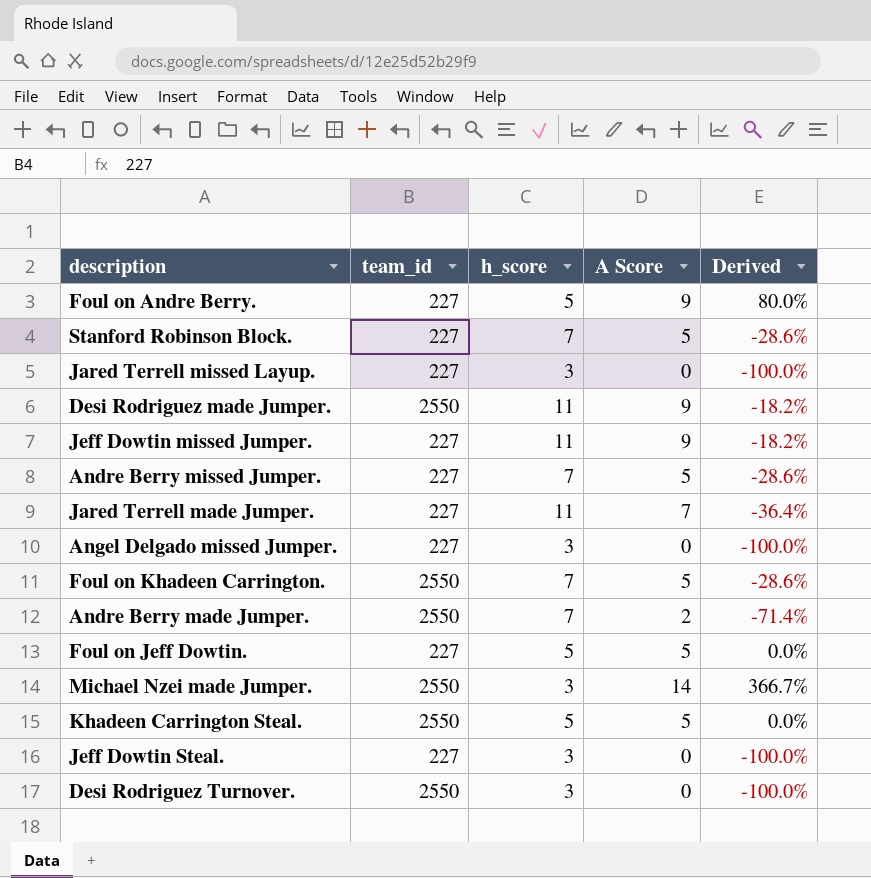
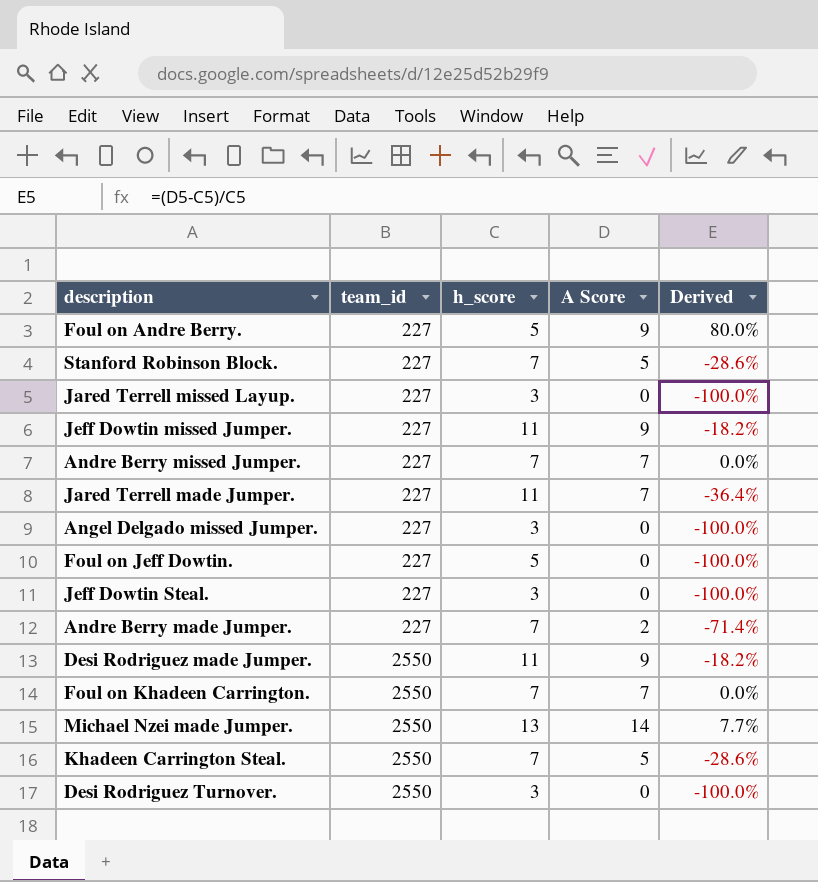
row order: none -> team_id ascending
Andre Berry missed Jumper. | A Score: 5 -> 7
Andre Berry missed Jumper. | Derived: -28.6% -> 0.0%
Foul on Jeff Dowtin. | A Score: 5 -> 0
Foul on Jeff Dowtin. | Derived: 0.0% -> -100.0%
Andre Berry made Jumper. | team_id: 2550 -> 227
Foul on Khadeen Carrington. | A Score: 5 -> 7
Foul on Khadeen Carrington. | Derived: -28.6% -> 0.0%
Michael Nzei made Jumper. | h_score: 3 -> 13
Michael Nzei made Jumper. | Derived: 366.7% -> 7.7%
Khadeen Carrington Steal. | h_score: 5 -> 7
Khadeen Carrington Steal. | Derived: 0.0% -> -28.6%

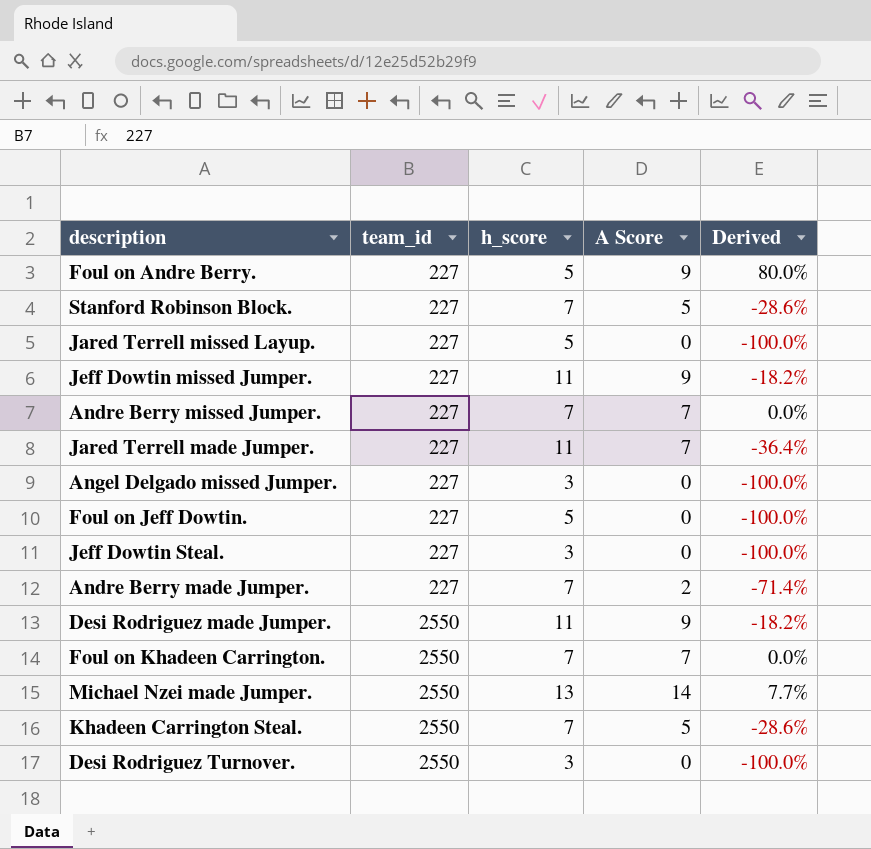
Jared Terrell missed Layup. | h_score: 3 -> 5

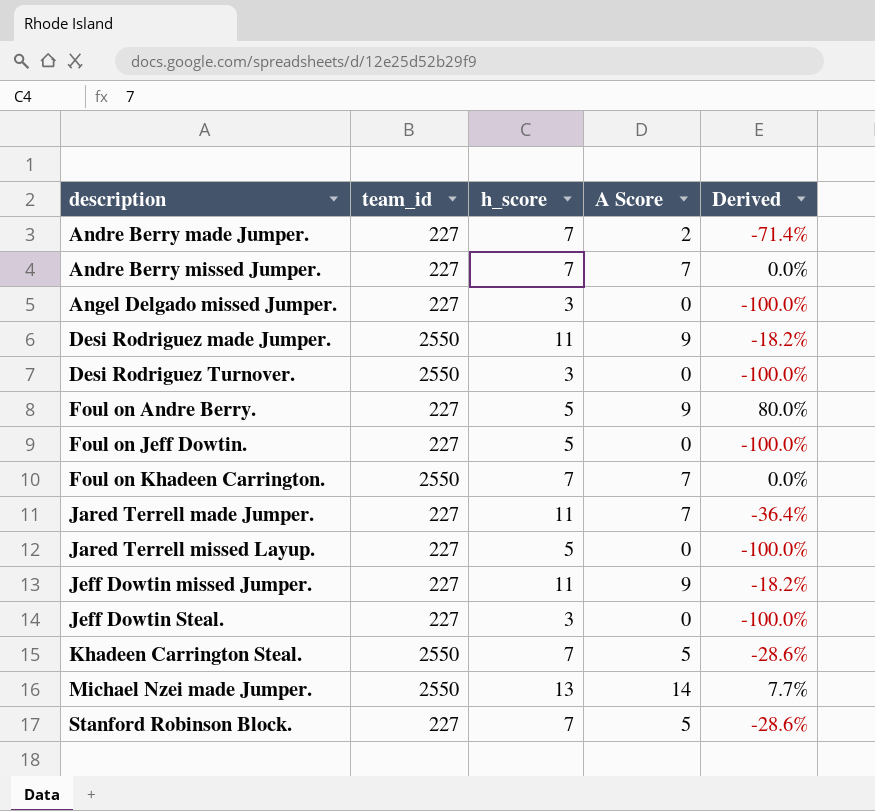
row order: team_id ascending -> description ascending

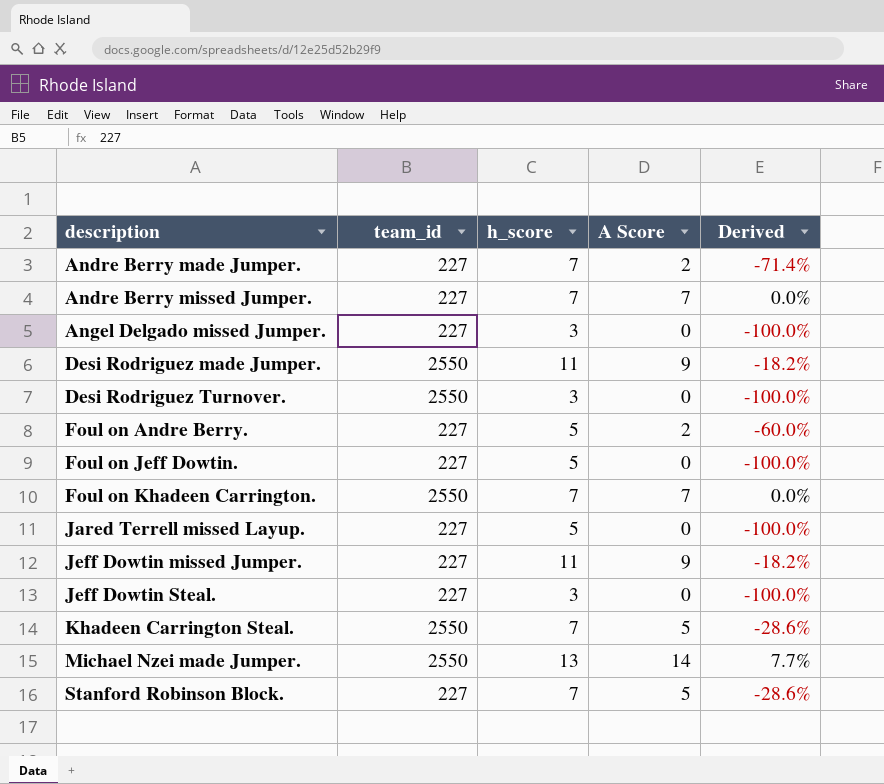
row Jared Terrell made Jumper.: 227 | 11 | 7 | -36.4% -> none
Foul on Andre Berry. | A Score: 9 -> 2
Foul on Andre Berry. | Derived: 80.0% -> -60.0%

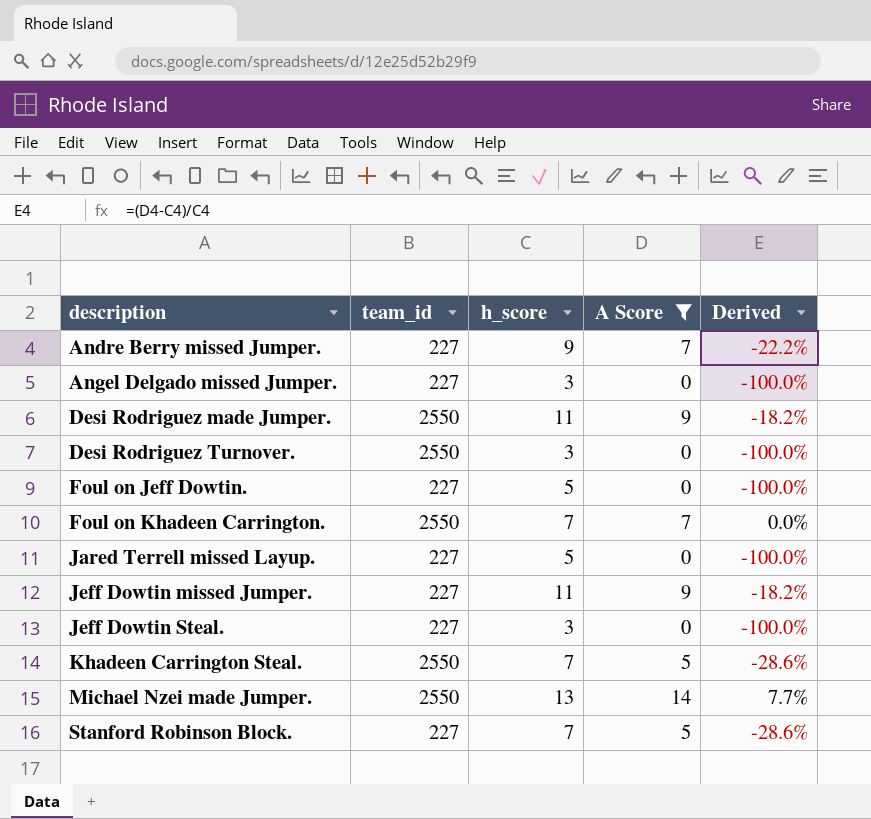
filter: none -> A Score != 2
Andre Berry missed Jumper. | h_score: 7 -> 9
Andre Berry missed Jumper. | Derived: 0.0% -> -22.2%

